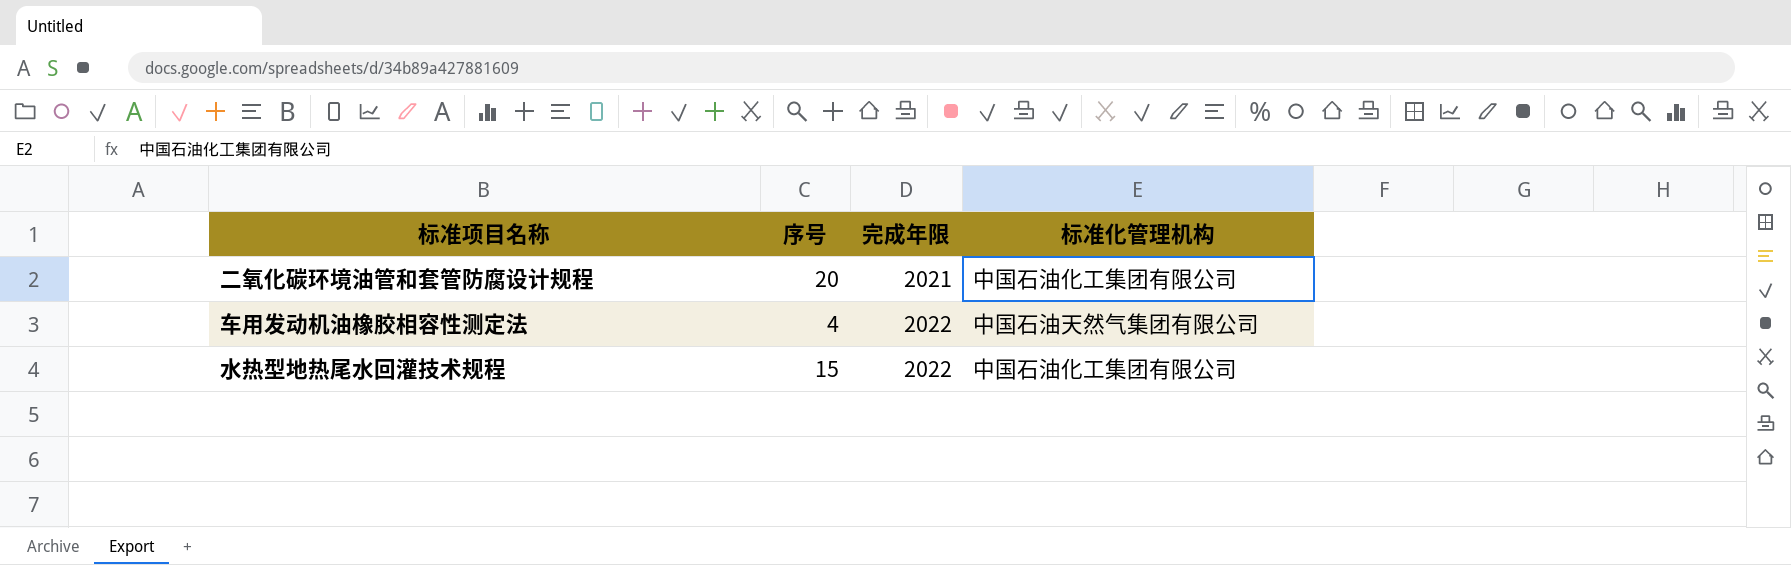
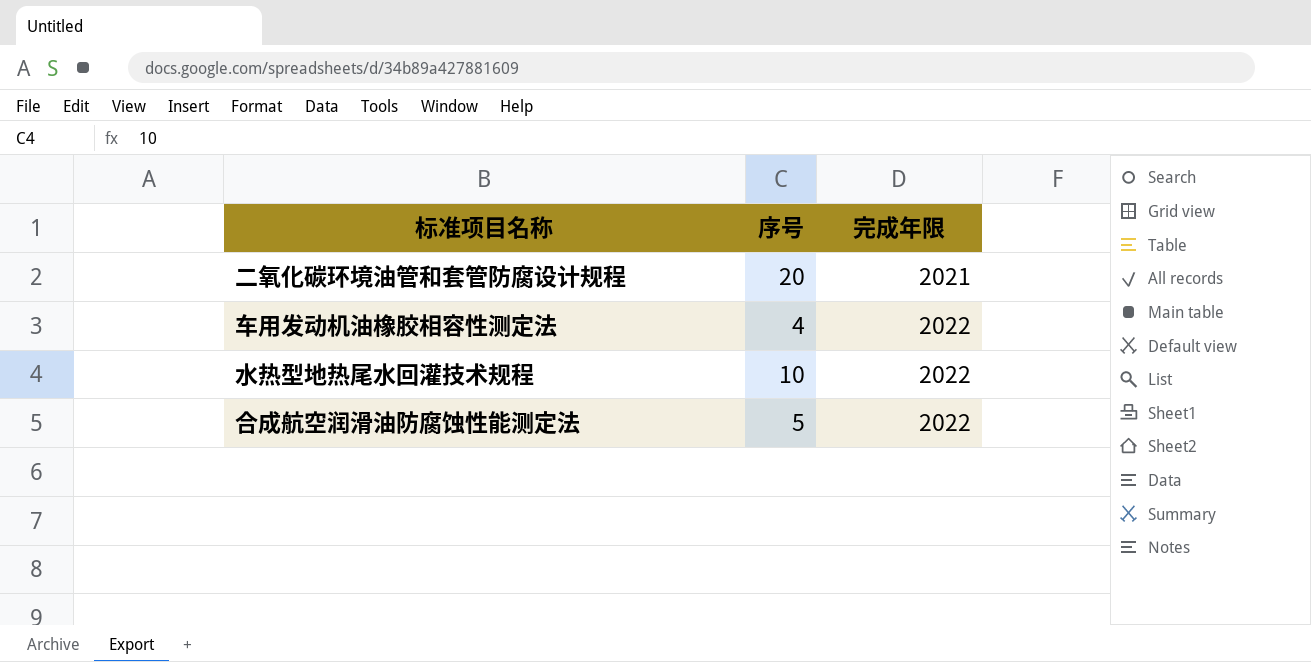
column 标准化管理机构 | position: 4 -> none
水热型地热尾水回灌技术规程 | 序号: 15 -> 10
row 合成航空润滑油防腐蚀性能测定法: none -> 5 | 2022

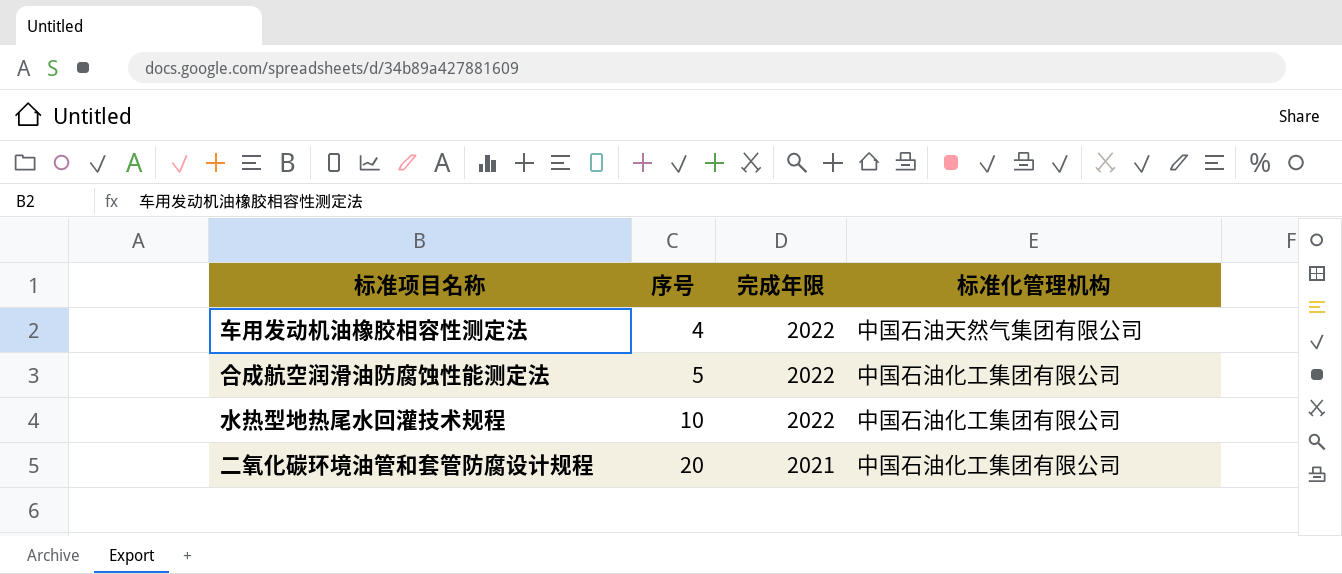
row order: 完成年限 ascending -> 序号 ascending
column 标准化管理机构 | position: none -> 4

